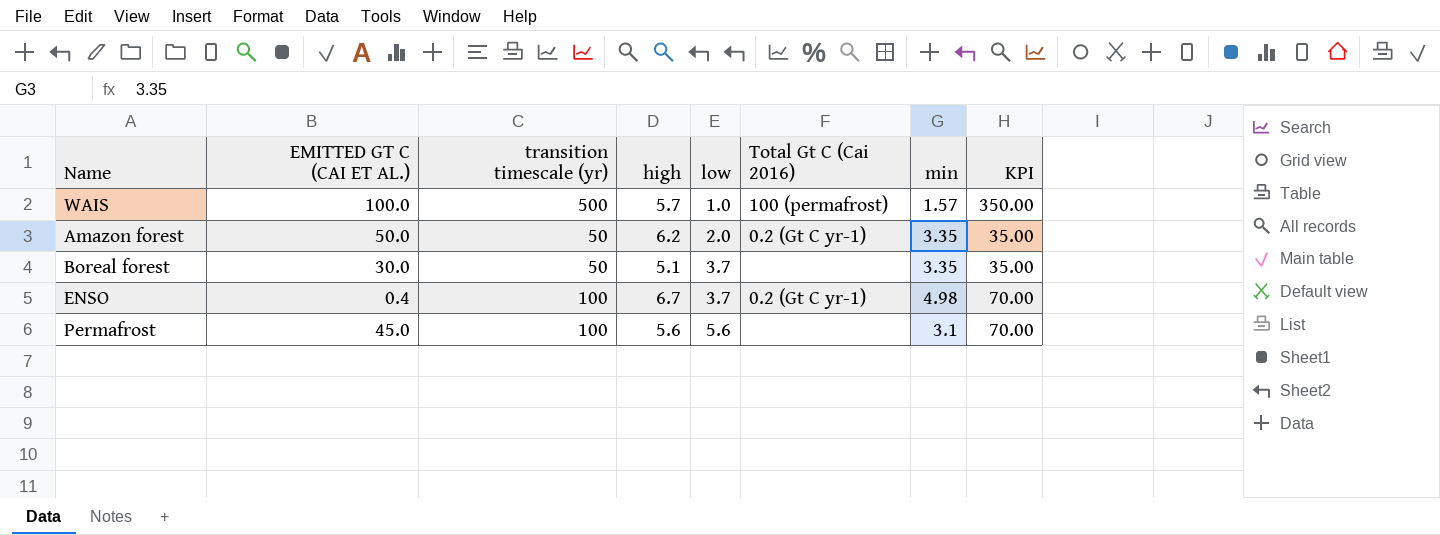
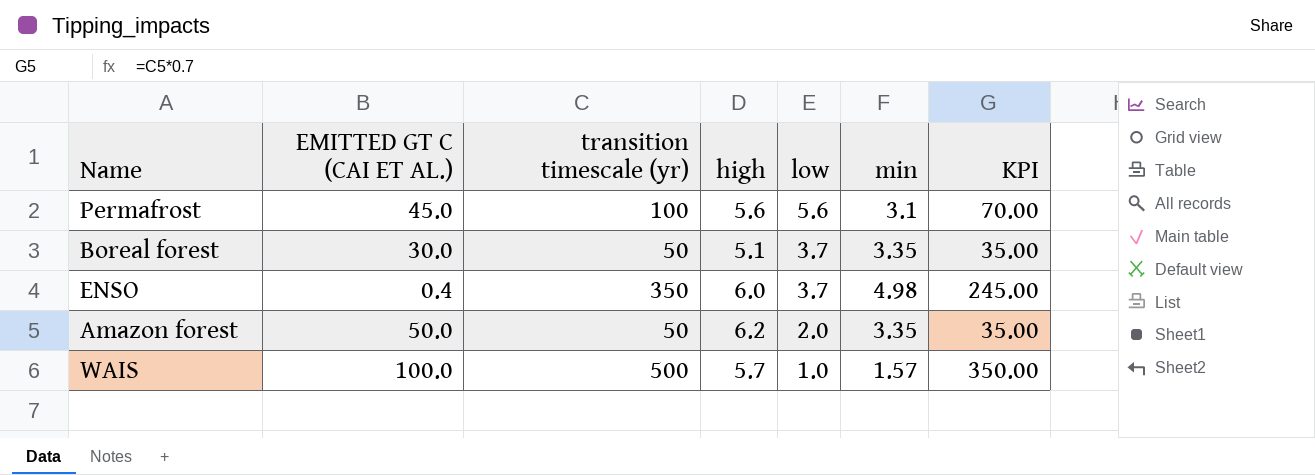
row order: low ascending -> low descending
column Total Gt C (Cai 2016) | position: 6 -> none
ENSO | transition timescale (yr): 100 -> 350
ENSO | high: 6.7 -> 6.0
ENSO | KPI: 70.00 -> 245.00

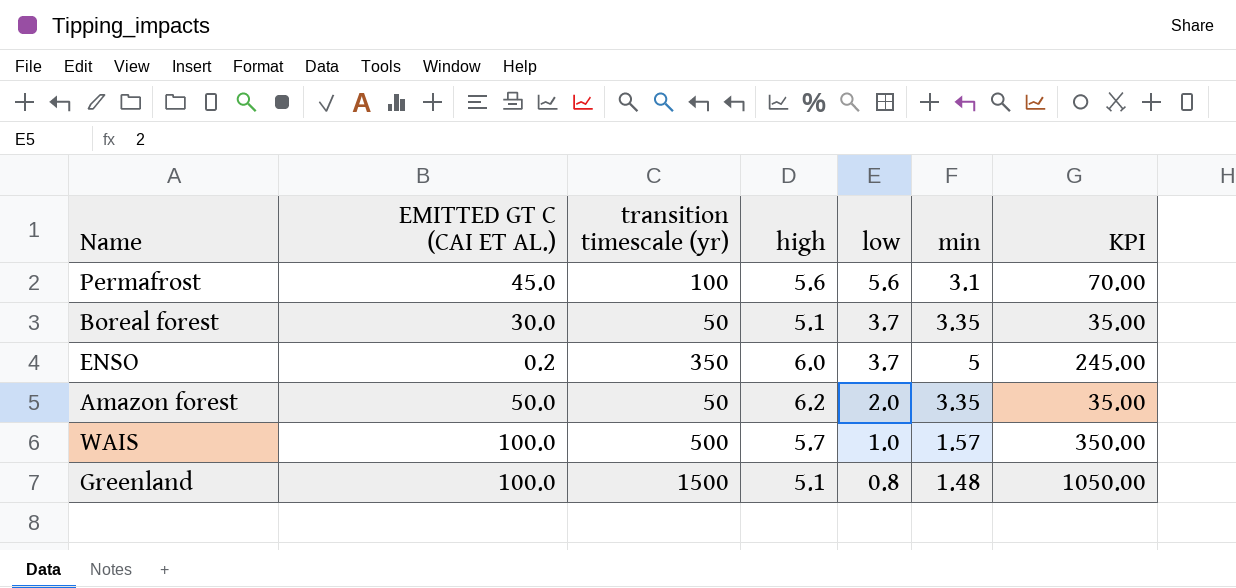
ENSO | EMITTED GT C (CAI ET AL.): 0.4 -> 0.2
ENSO | min: 4.98 -> 5
row Greenland: none -> 100.0 | 1500 | 5.1 | 0.8 | 1.48 | 1050.00

